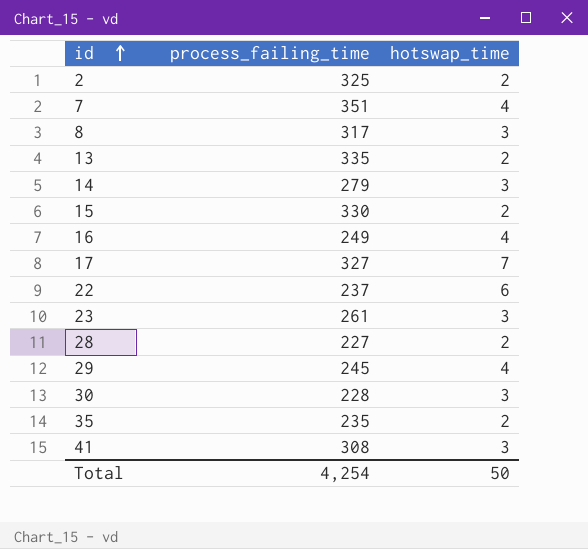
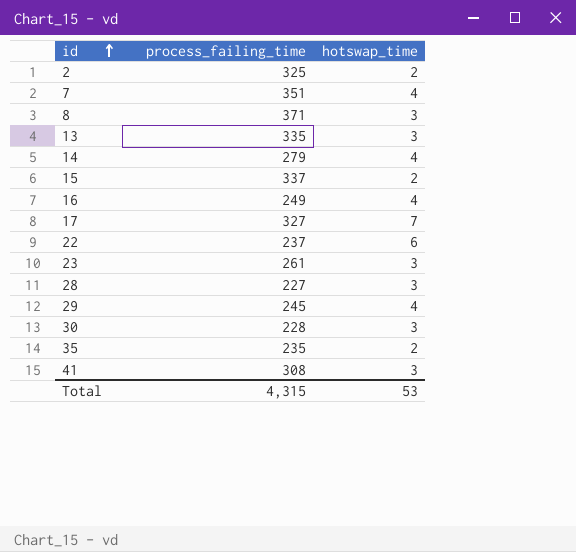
8 | process_failing_time: 317 -> 371
13 | hotswap_time: 2 -> 3
14 | hotswap_time: 3 -> 4
15 | process_failing_time: 330 -> 337
28 | hotswap_time: 2 -> 3
Total | process_failing_time: 4,254 -> 4,315
Total | hotswap_time: 50 -> 53

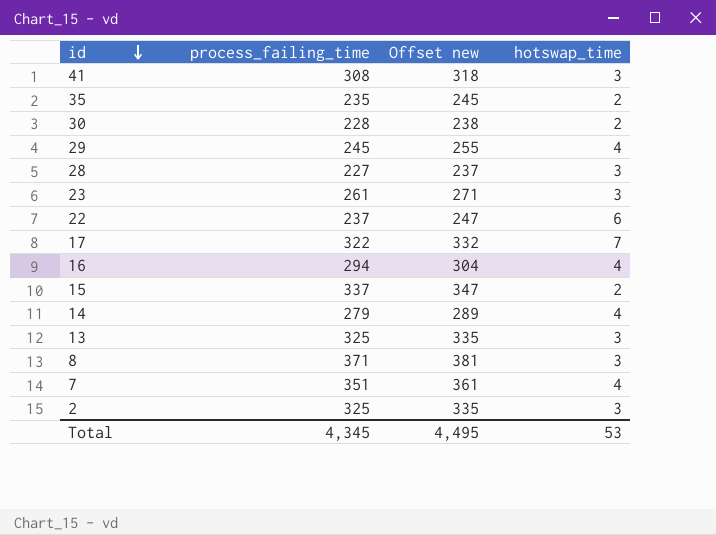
row order: id ascending -> id descending
column Offset new | formula: none -> [process_failing_time] + 10
30 | hotswap_time: 3 -> 2
17 | process_failing_time: 327 -> 322
16 | process_failing_time: 249 -> 294
13 | process_failing_time: 335 -> 325
2 | hotswap_time: 2 -> 3
Total | process_failing_time: 4,315 -> 4,345

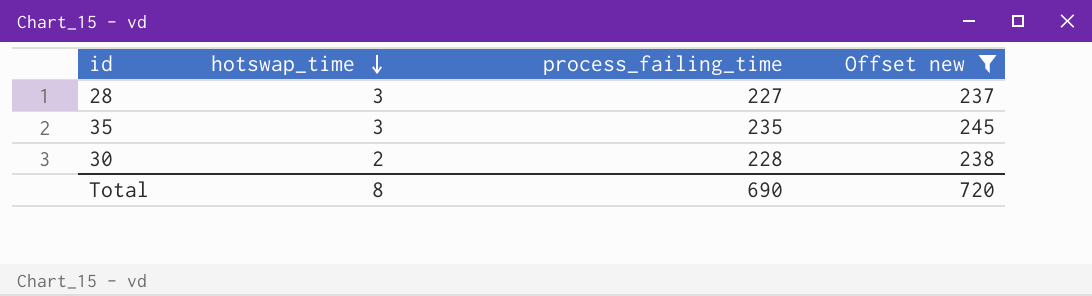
filter: none -> Offset new <= 245
row order: id descending -> hotswap_time descending
column hotswap_time | position: 4 -> 2
35 | hotswap_time: 2 -> 3
Total | hotswap_time: 53 -> 8
Total | process_failing_time: 4,345 -> 690
Total | Offset new: 4,495 -> 720

